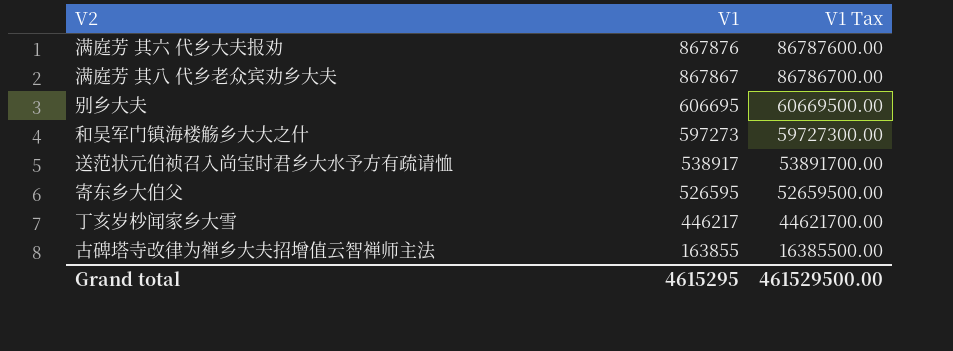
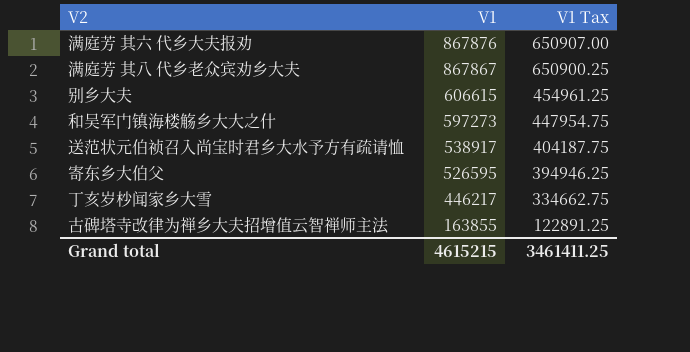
column V1 Tax | formula: [V1] * 100 -> [V1] * 0.75
别乡大夫 | V1: 606695 -> 606615
Grand total | V1: 4615295 -> 4615215
Grand total | V1 Tax: 461529500.00 -> 3461411.25

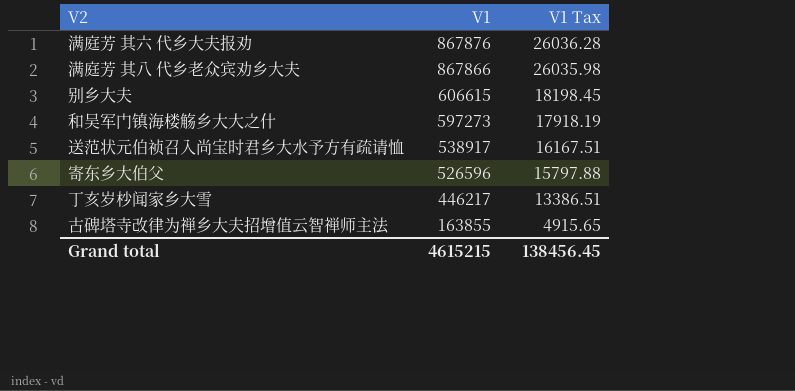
column V1 Tax | formula: [V1] * 0.75 -> [V1] * 0.03
满庭芳 其八 代乡老众宾劝乡大夫 | V1: 867867 -> 867866
寄东乡大伯父 | V1: 526595 -> 526596
Grand total | V1 Tax: 3461411.25 -> 138456.45

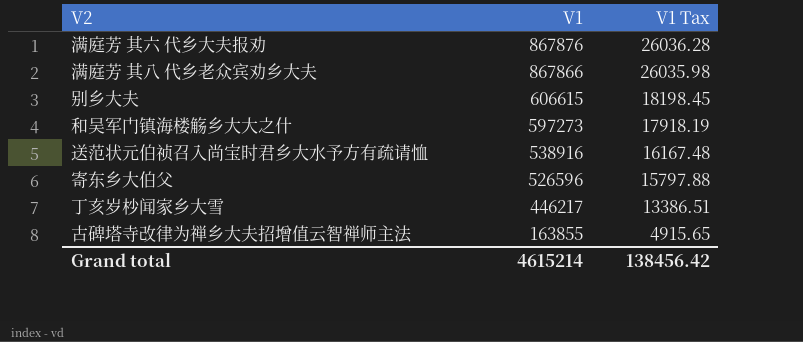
送范状元伯祯召入尚宝时君乡大水予方有疏请恤 | V1: 538917 -> 538916
送范状元伯祯召入尚宝时君乡大水予方有疏请恤 | V1 Tax: 16167.51 -> 16167.48
Grand total | V1: 4615215 -> 4615214
Grand total | V1 Tax: 138456.45 -> 138456.42

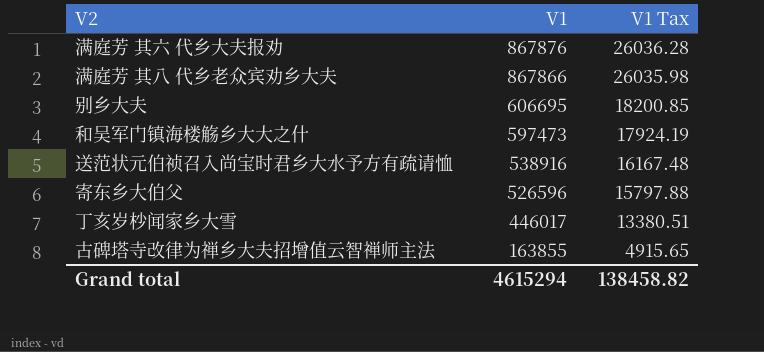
别乡大夫 | V1: 606615 -> 606695
别乡大夫 | V1 Tax: 18198.45 -> 18200.85
和吴军门镇海楼觞乡大大之什 | V1: 597273 -> 597473
和吴军门镇海楼觞乡大大之什 | V1 Tax: 17918.19 -> 17924.19
丁亥岁杪闻家乡大雪 | V1: 446217 -> 446017
丁亥岁杪闻家乡大雪 | V1 Tax: 13386.51 -> 13380.51
Grand total | V1: 4615214 -> 4615294
Grand total | V1 Tax: 138456.42 -> 138458.82

